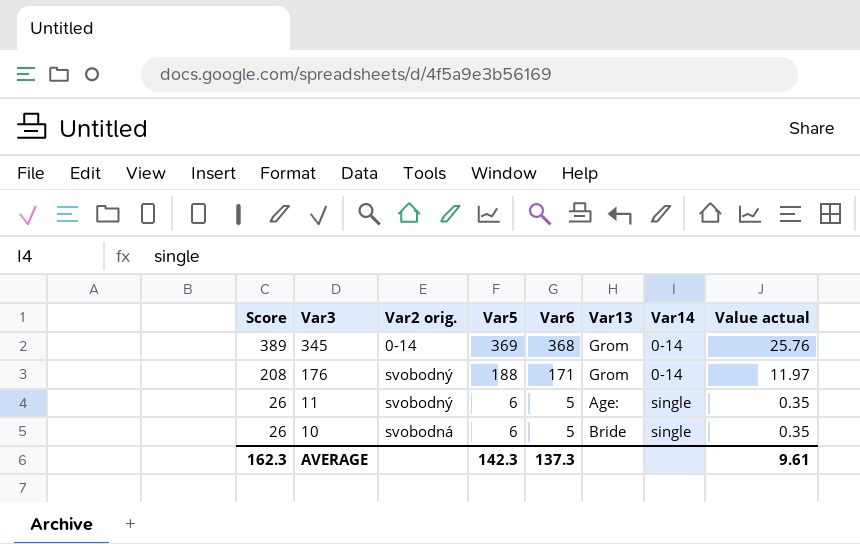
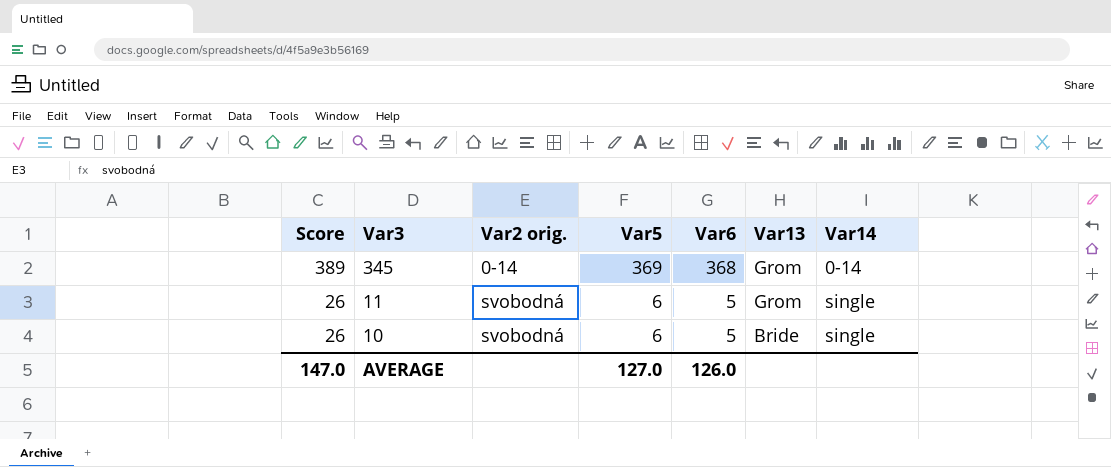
column Value actual | formula: [Var6] * 0.07 -> none
row 176: 208 | svobodný | 188 | 171 | Grom | 0-14 | 11.97 -> none
11 | Var2 orig.: svobodný -> svobodná
11 | Var13: Age: -> Grom
AVERAGE | Score: 162.3 -> 147.0
AVERAGE | Var5: 142.3 -> 127.0
AVERAGE | Var6: 137.3 -> 126.0

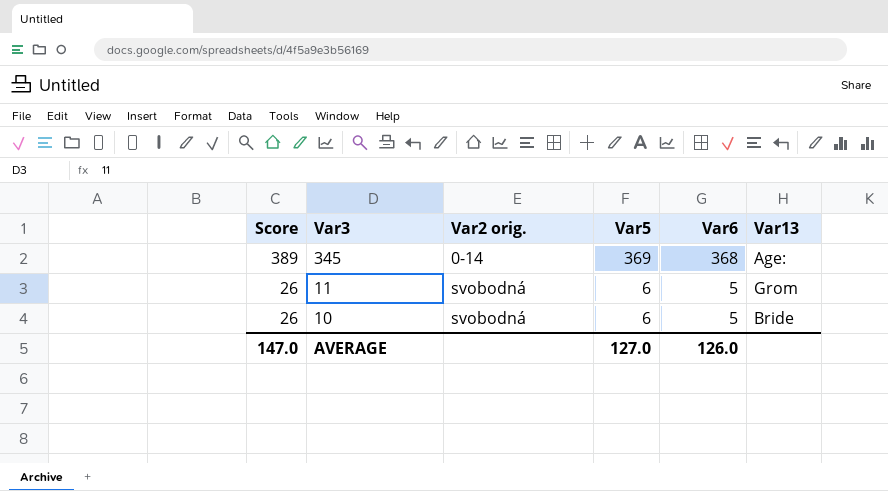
column Var14 | position: 7 -> none
345 | Var13: Grom -> Age:

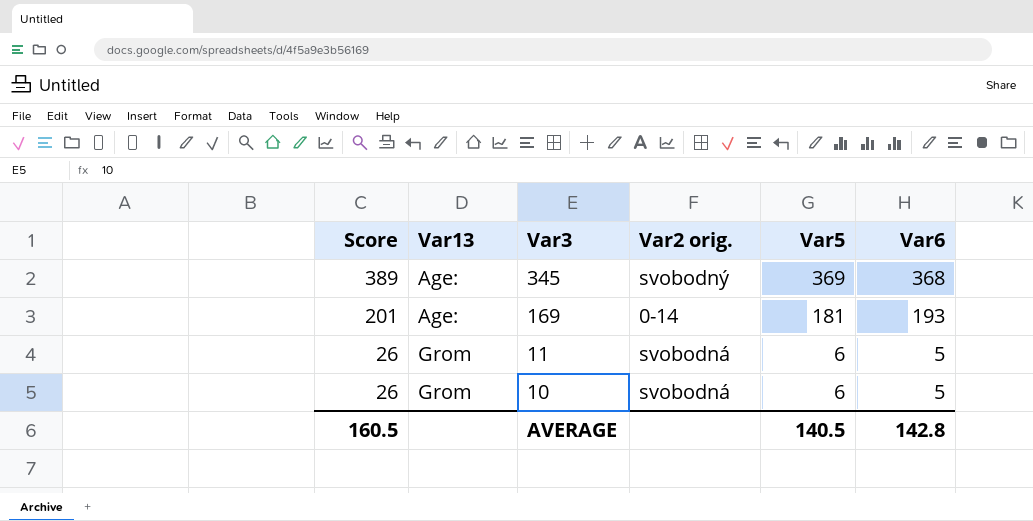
column Var13 | position: 6 -> 2
345 | Var2 orig.: 0-14 -> svobodný
row 169: none -> 201 | Age: | 0-14 | 181 | 193
10 | Var13: Bride -> Grom
AVERAGE | Score: 147.0 -> 160.5
AVERAGE | Var5: 127.0 -> 140.5
AVERAGE | Var6: 126.0 -> 142.8

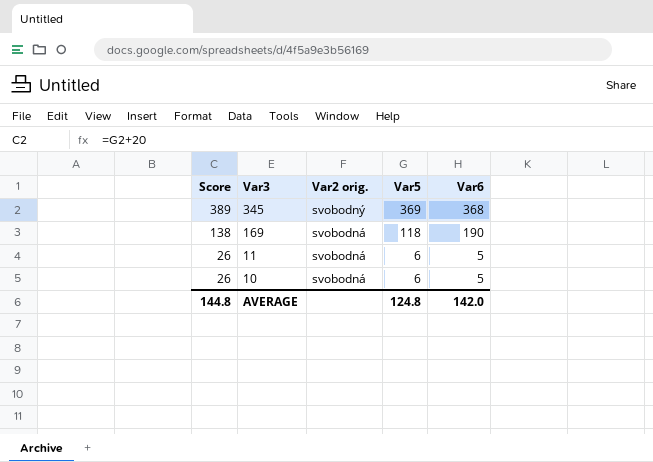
column Var13 | position: 2 -> none
169 | Score: 201 -> 138
169 | Var2 orig.: 0-14 -> svobodná
169 | Var5: 181 -> 118
169 | Var6: 193 -> 190
AVERAGE | Score: 160.5 -> 144.8
AVERAGE | Var5: 140.5 -> 124.8
AVERAGE | Var6: 142.8 -> 142.0

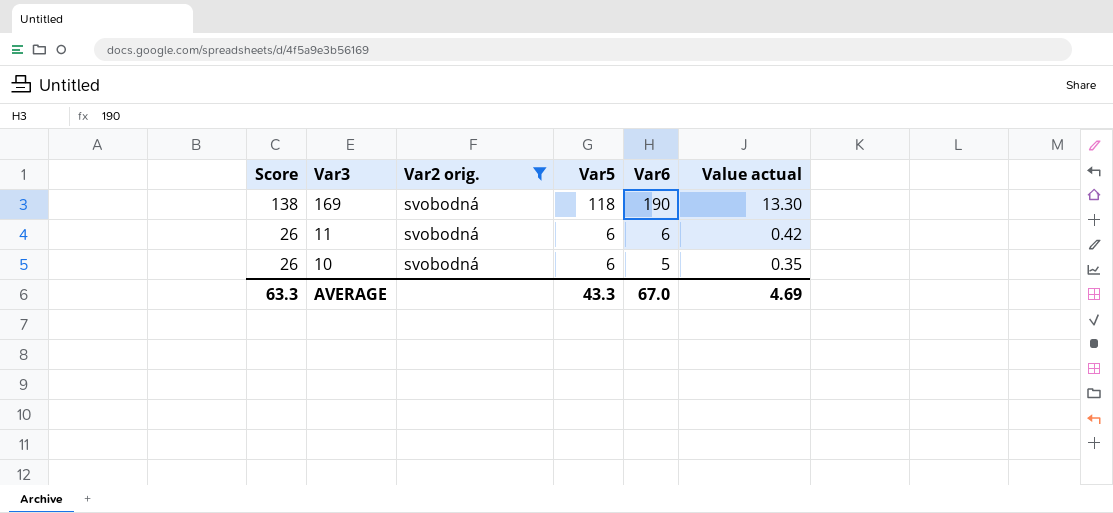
filter: none -> Var2 orig. = svobodná
column Value actual | formula: none -> [Var6] * 0.07
11 | Var6: 5 -> 6
AVERAGE | Score: 144.8 -> 63.3
AVERAGE | Var5: 124.8 -> 43.3
AVERAGE | Var6: 142.0 -> 67.0

